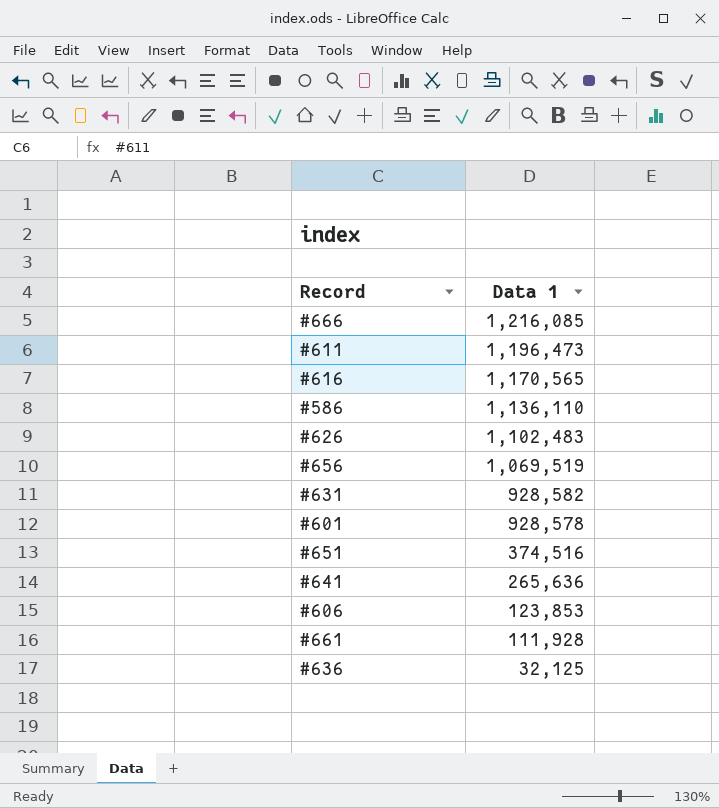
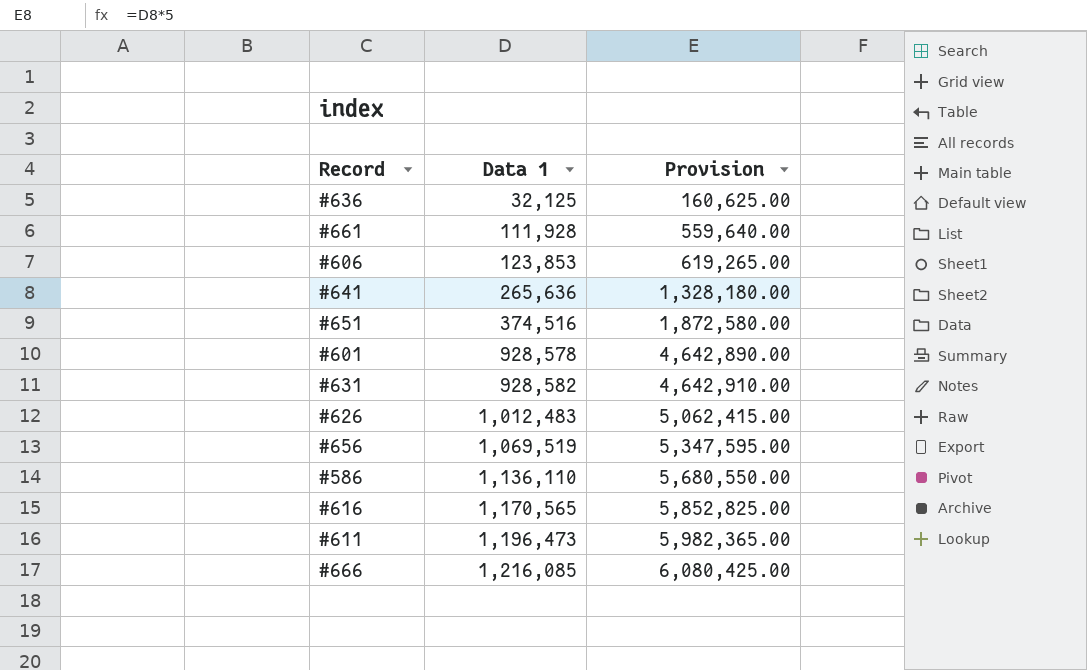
row order: Data 1 descending -> Data 1 ascending
column Provision | formula: none -> [Data 1] * 5
#626 | Data 1: 1,102,483 -> 1,012,483

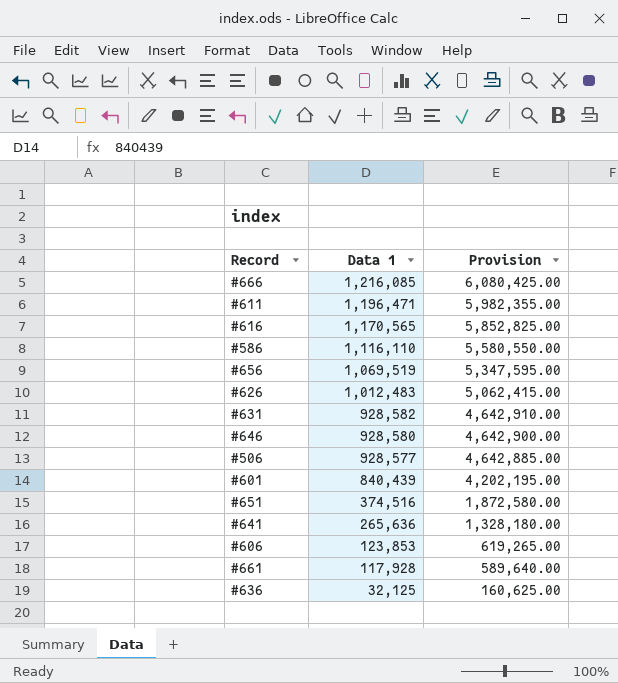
row order: Data 1 ascending -> Data 1 descending
#611 | Data 1: 1,196,473 -> 1,196,471
#611 | Provision: 5,982,365.00 -> 5,982,355.00
#586 | Data 1: 1,136,110 -> 1,116,110
#586 | Provision: 5,680,550.00 -> 5,580,550.00
row #646: none -> 928,580 | 4,642,900.00
row #506: none -> 928,577 | 4,642,885.00
#601 | Data 1: 928,578 -> 840,439
#601 | Provision: 4,642,890.00 -> 4,202,195.00
#661 | Data 1: 111,928 -> 117,928
#661 | Provision: 559,640.00 -> 589,640.00

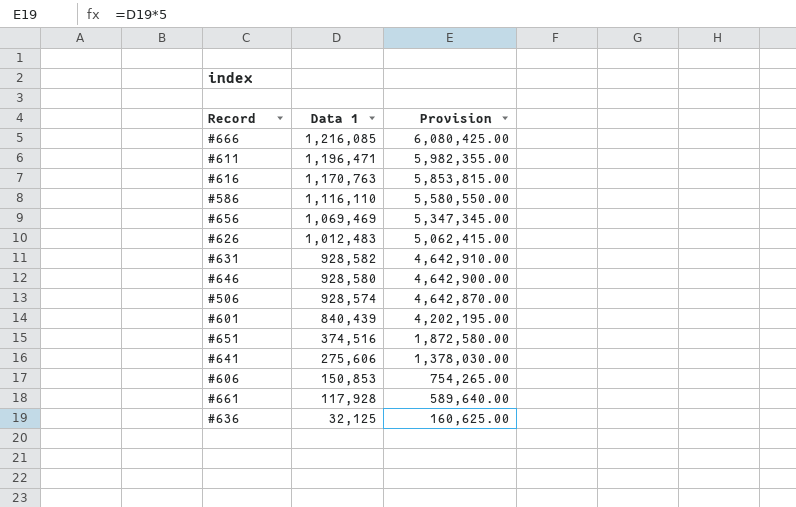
#616 | Data 1: 1,170,565 -> 1,170,763
#616 | Provision: 5,852,825.00 -> 5,853,815.00
#656 | Data 1: 1,069,519 -> 1,069,469
#656 | Provision: 5,347,595.00 -> 5,347,345.00
#506 | Data 1: 928,577 -> 928,574
#506 | Provision: 4,642,885.00 -> 4,642,870.00
#641 | Data 1: 265,636 -> 275,606
#641 | Provision: 1,328,180.00 -> 1,378,030.00
#606 | Data 1: 123,853 -> 150,853
#606 | Provision: 619,265.00 -> 754,265.00

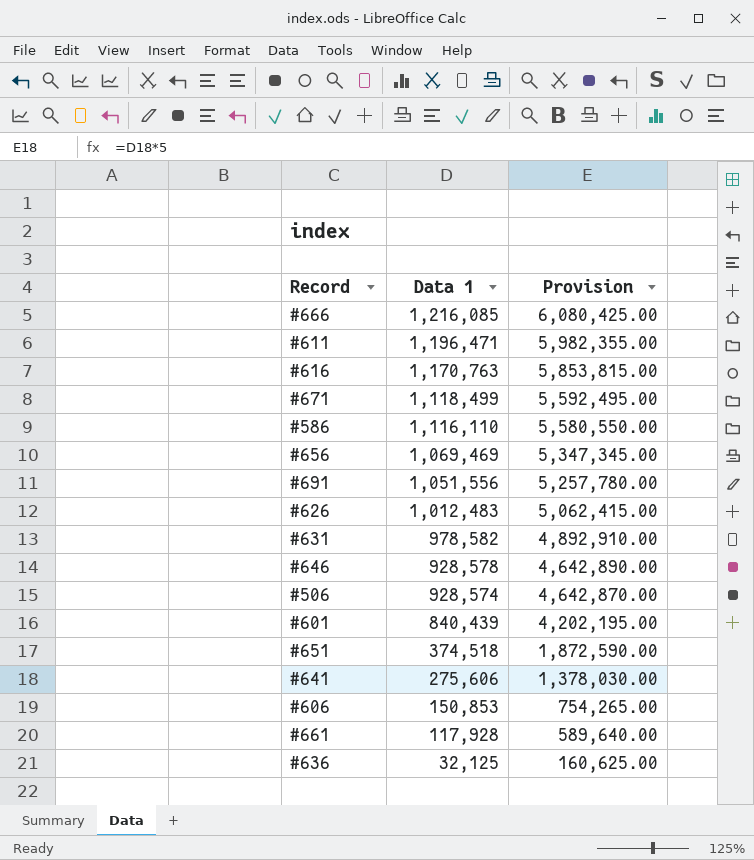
row #671: none -> 1,118,499 | 5,592,495.00
row #691: none -> 1,051,556 | 5,257,780.00
#631 | Data 1: 928,582 -> 978,582
#631 | Provision: 4,642,910.00 -> 4,892,910.00
#646 | Data 1: 928,580 -> 928,578
#646 | Provision: 4,642,900.00 -> 4,642,890.00
#651 | Data 1: 374,516 -> 374,518
#651 | Provision: 1,872,580.00 -> 1,872,590.00

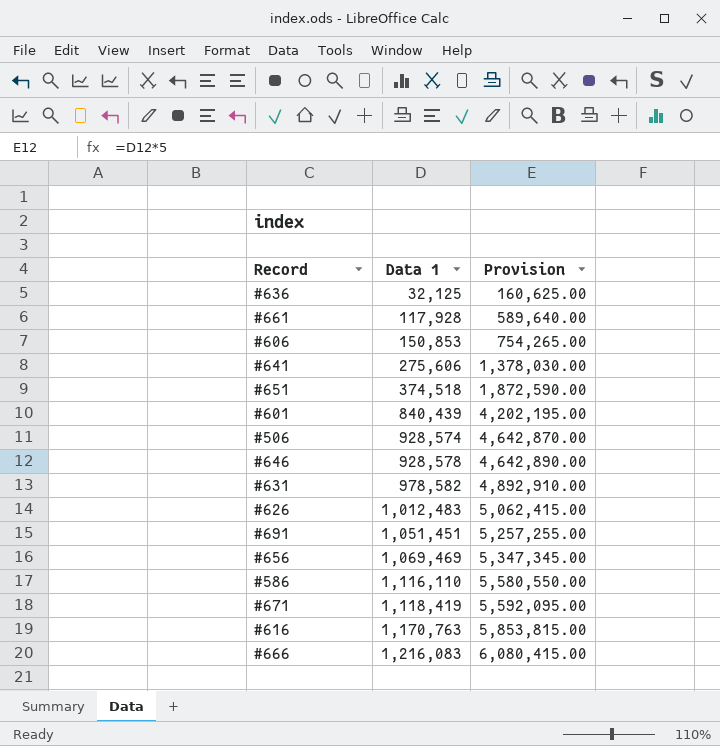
row order: Data 1 descending -> Data 1 ascending
row #611: 1,196,471 | 5,982,355.00 -> none
#691 | Data 1: 1,051,556 -> 1,051,451
#691 | Provision: 5,257,780.00 -> 5,257,255.00
#671 | Data 1: 1,118,499 -> 1,118,419
#671 | Provision: 5,592,495.00 -> 5,592,095.00
#666 | Data 1: 1,216,085 -> 1,216,083
#666 | Provision: 6,080,425.00 -> 6,080,415.00

